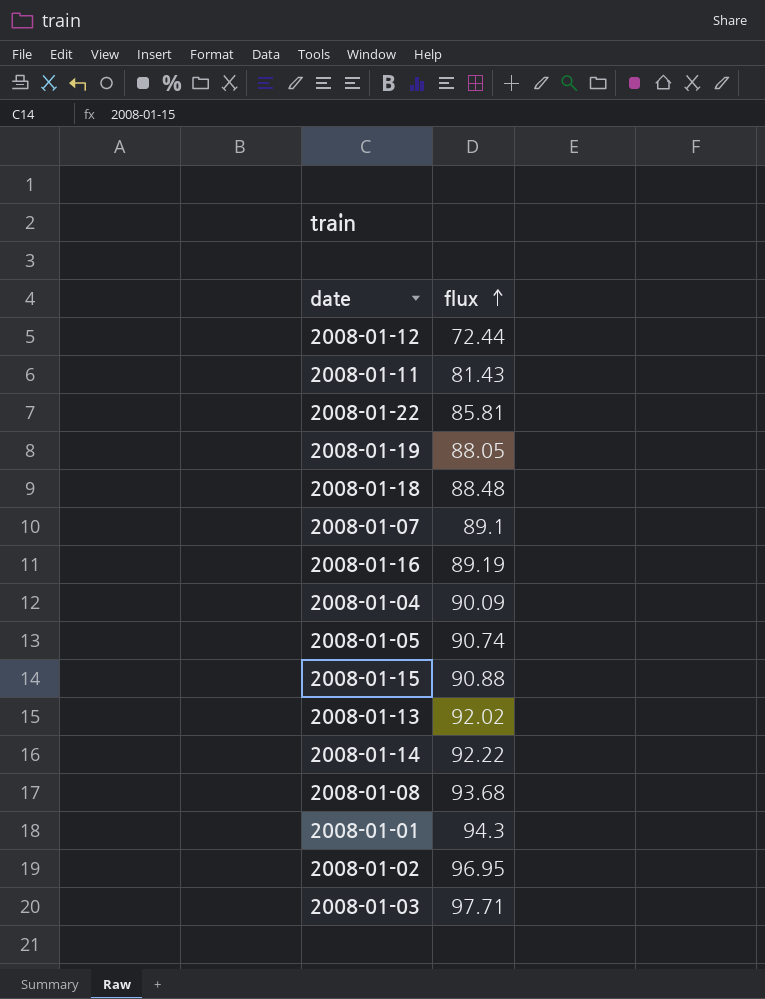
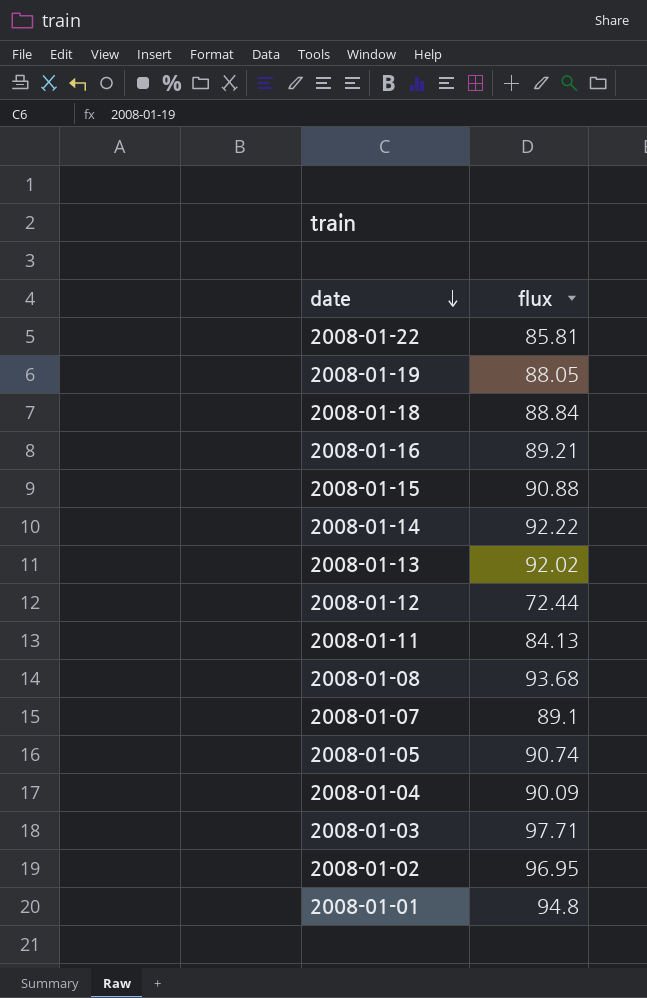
row order: flux ascending -> date descending
2008-01-18 | flux: 88.48 -> 88.84
2008-01-16 | flux: 89.19 -> 89.21
2008-01-11 | flux: 81.43 -> 84.13
2008-01-01 | flux: 94.3 -> 94.8

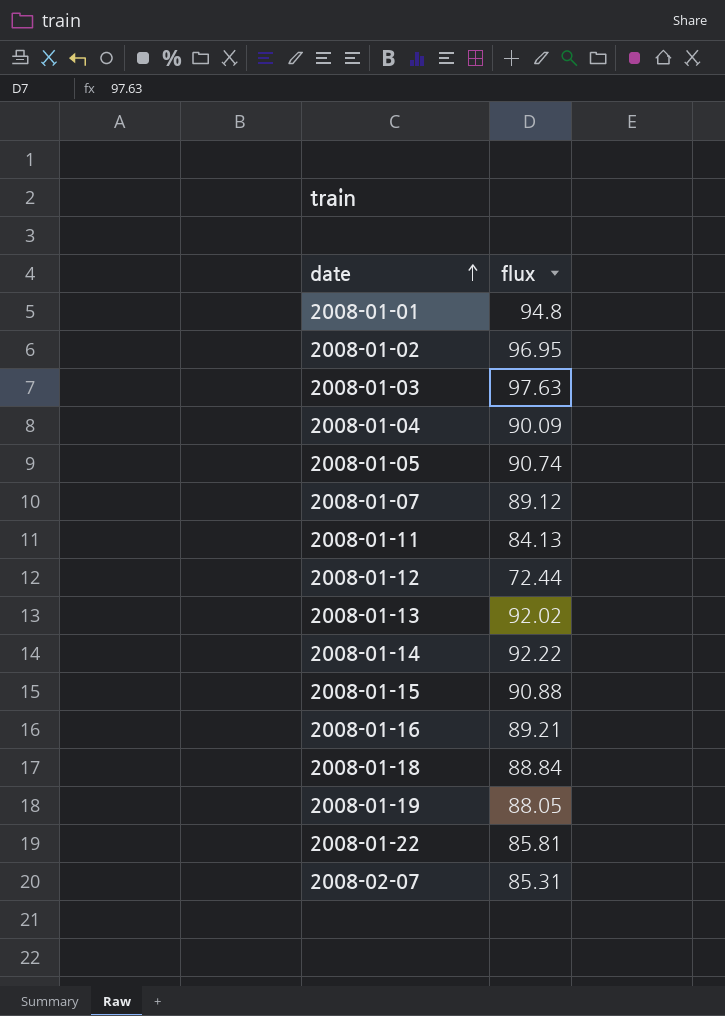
row order: date descending -> date ascending
row 2008-01-08: 93.68 -> none
2008-01-03 | flux: 97.71 -> 97.63
2008-01-07 | flux: 89.1 -> 89.12
row 2008-02-07: none -> 85.31

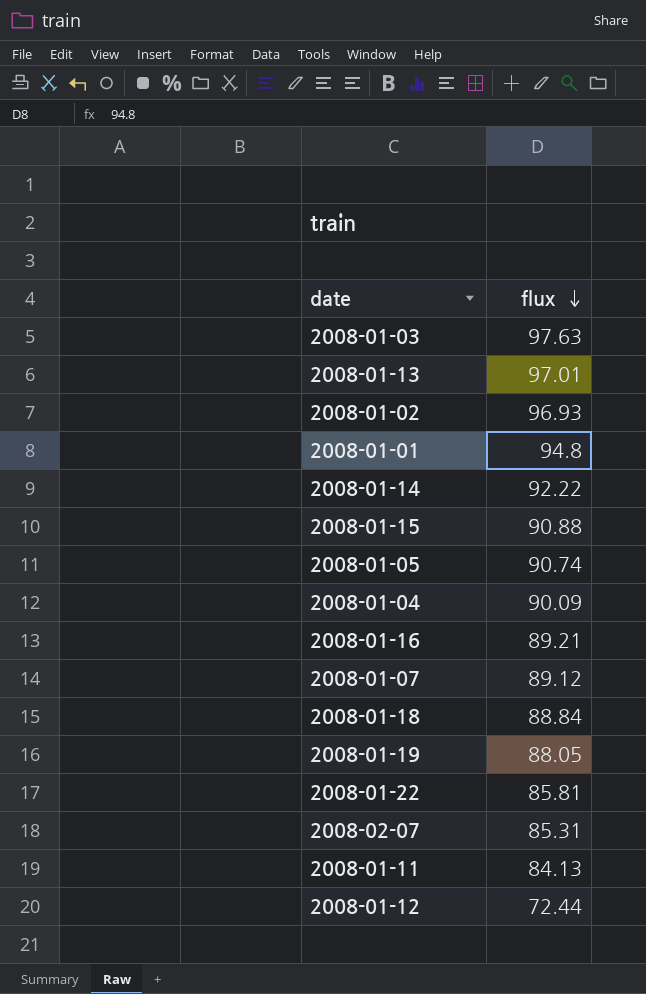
row order: date ascending -> flux descending
2008-01-13 | flux: 92.02 -> 97.01
2008-01-02 | flux: 96.95 -> 96.93

